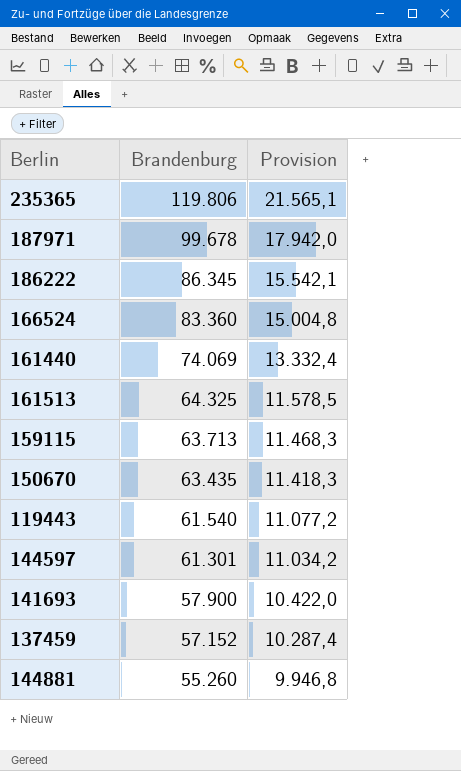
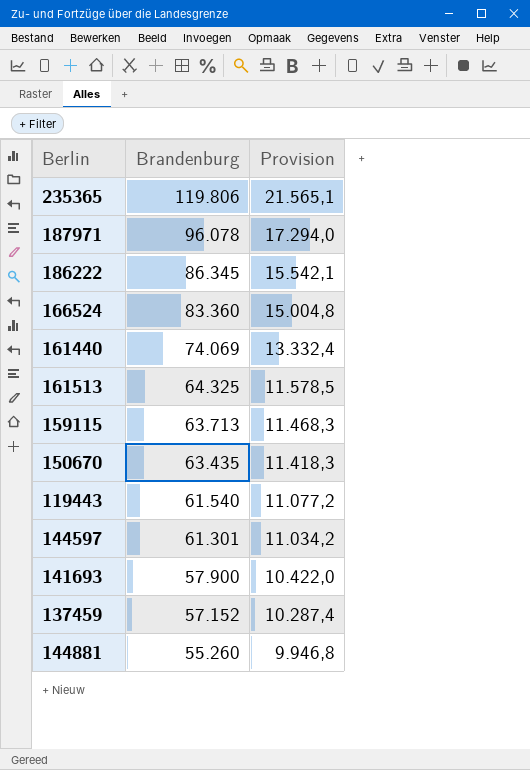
187971 | Brandenburg: 99.678 -> 96.078
187971 | Provision: 17.942,0 -> 17.294,0

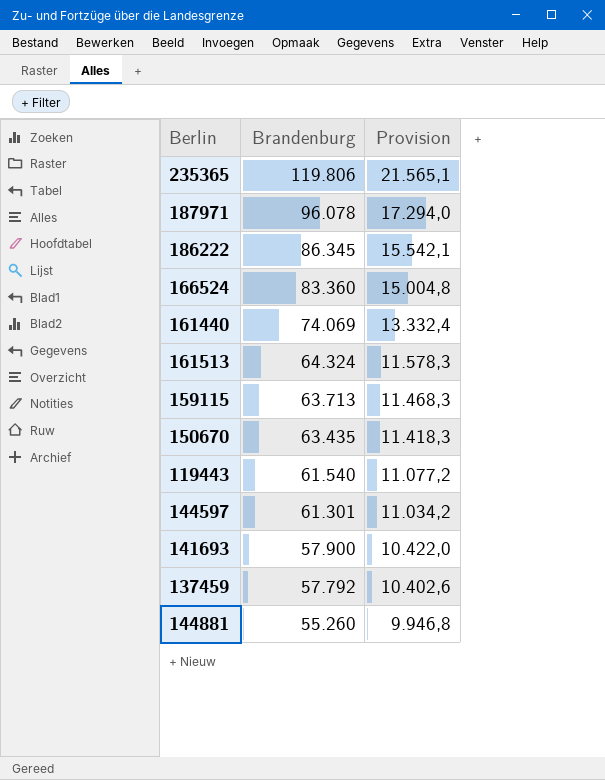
161513 | Brandenburg: 64.325 -> 64.324
161513 | Provision: 11.578,5 -> 11.578,3
137459 | Brandenburg: 57.152 -> 57.792
137459 | Provision: 10.287,4 -> 10.402,6

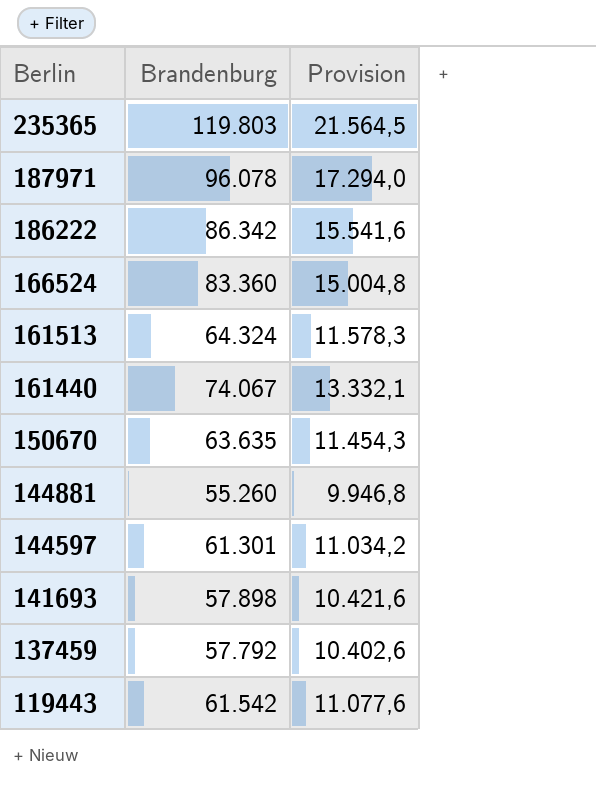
row order: Brandenburg descending -> Berlin descending
row 159115: 63.713 | 11.468,3 -> none
235365 | Brandenburg: 119.806 -> 119.803
235365 | Provision: 21.565,1 -> 21.564,5
186222 | Brandenburg: 86.345 -> 86.342
186222 | Provision: 15.542,1 -> 15.541,6
161440 | Brandenburg: 74.069 -> 74.067
161440 | Provision: 13.332,4 -> 13.332,1
150670 | Brandenburg: 63.435 -> 63.635
150670 | Provision: 11.418,3 -> 11.454,3
141693 | Brandenburg: 57.900 -> 57.898
141693 | Provision: 10.422,0 -> 10.421,6
119443 | Brandenburg: 61.540 -> 61.542
119443 | Provision: 11.077,2 -> 11.077,6

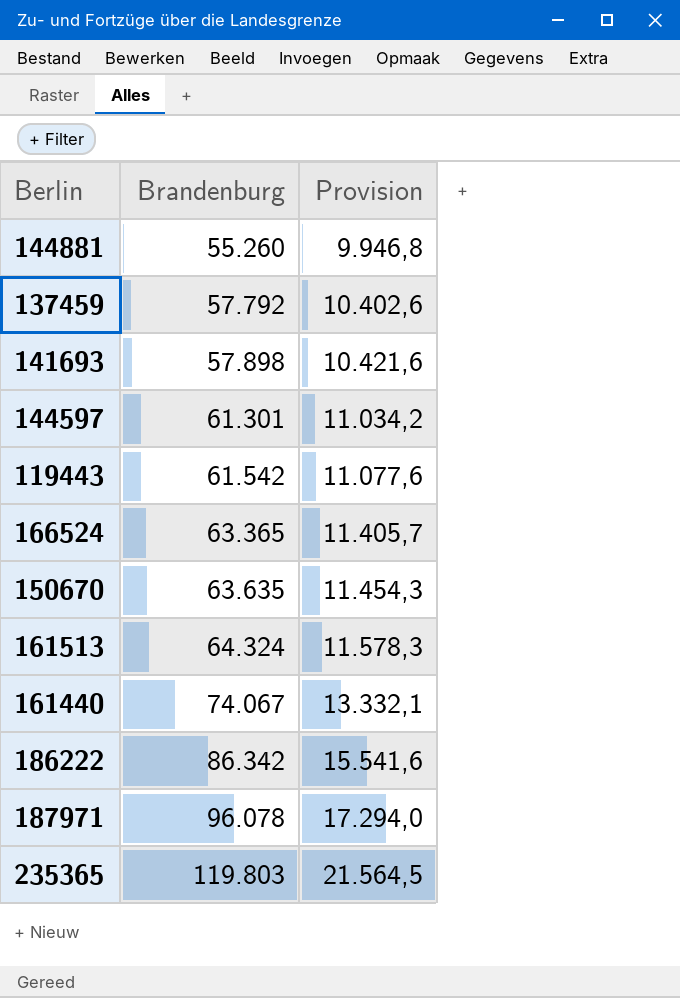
row order: Berlin descending -> Brandenburg ascending
166524 | Brandenburg: 83.360 -> 63.365
166524 | Provision: 15.004,8 -> 11.405,7

